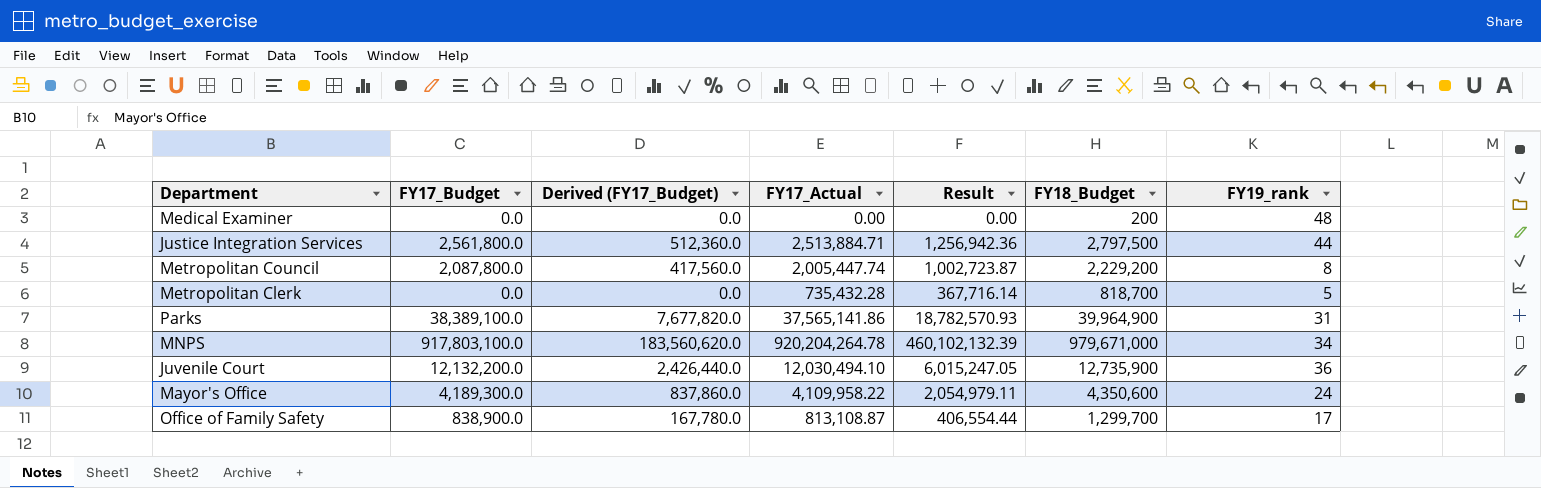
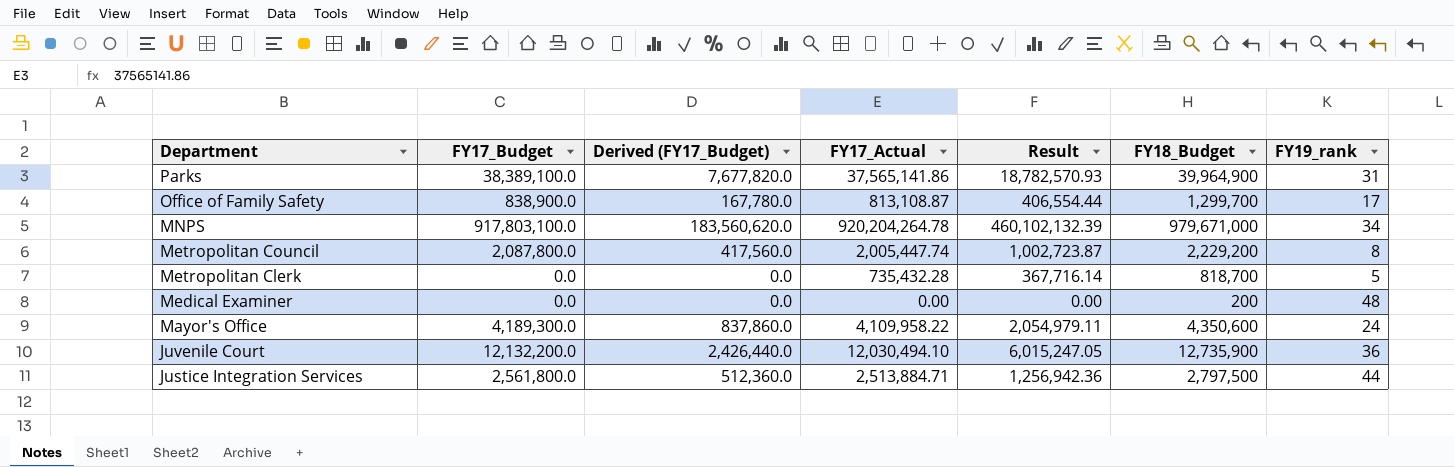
row order: none -> Department descending

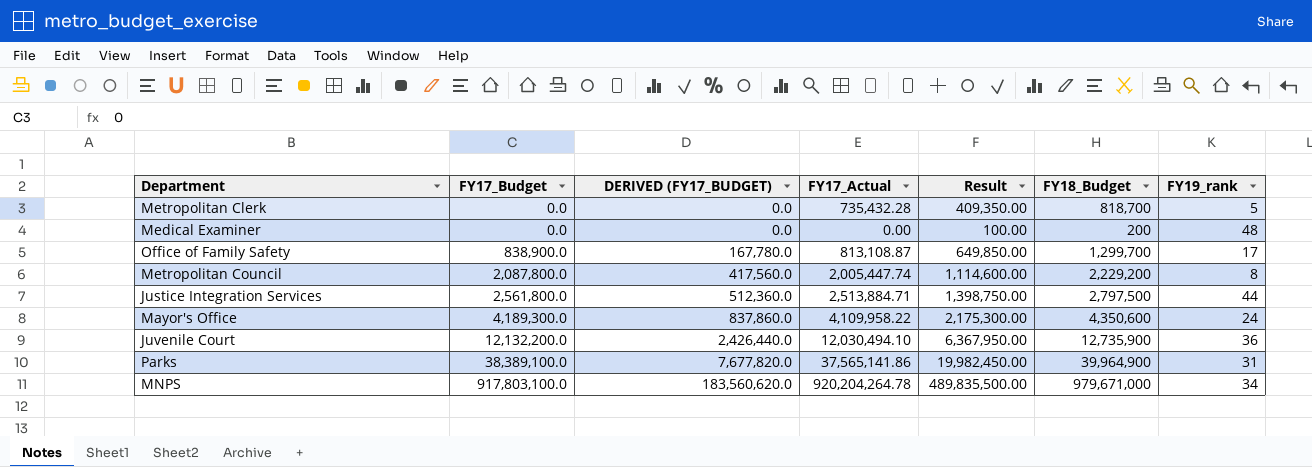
row order: Department descending -> FY17_Budget ascending
column name: Derived (FY17_Budget) -> DERIVED (FY17_BUDGET)
column Result | formula: [FY17_Actual] * 0.5 -> [FY18_Budget] * 0.5

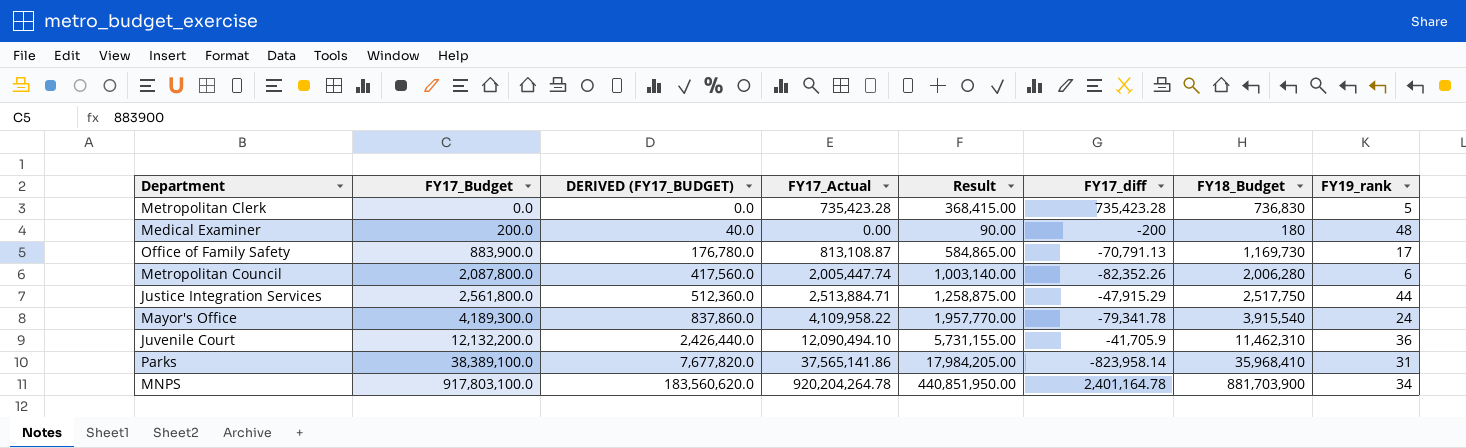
column FY17_diff | formula: none -> [FY17_Actual] - [FY17_Budget]
Metropolitan Clerk | FY17_Actual: 735,432.28 -> 735,423.28
Metropolitan Clerk | Result: 409,350.00 -> 368,415.00
Metropolitan Clerk | FY18_Budget: 818,700 -> 736,830
Medical Examiner | FY17_Budget: 0.0 -> 200.0
Medical Examiner | DERIVED (FY17_BUDGET): 0.0 -> 40.0
Medical Examiner | Result: 100.00 -> 90.00
Medical Examiner | FY18_Budget: 200 -> 180
Office of Family Safety | FY17_Budget: 838,900.0 -> 883,900.0
Office of Family Safety | DERIVED (FY17_BUDGET): 167,780.0 -> 176,780.0
Office of Family Safety | Result: 649,850.00 -> 584,865.00
Office of Family Safety | FY18_Budget: 1,299,700 -> 1,169,730
Metropolitan Council | Result: 1,114,600.00 -> 1,003,140.00
Metropolitan Council | FY18_Budget: 2,229,200 -> 2,006,280
Metropolitan Council | FY19_rank: 8 -> 6
Justice Integration Services | Result: 1,398,750.00 -> 1,258,875.00
Justice Integration Services | FY18_Budget: 2,797,500 -> 2,517,750
Mayor's Office | Result: 2,175,300.00 -> 1,957,770.00
Mayor's Office | FY18_Budget: 4,350,600 -> 3,915,540
Juvenile Court | FY17_Actual: 12,030,494.10 -> 12,090,494.10
Juvenile Court | Result: 6,367,950.00 -> 5,731,155.00
Juvenile Court | FY18_Budget: 12,735,900 -> 11,462,310
Parks | Result: 19,982,450.00 -> 17,984,205.00
Parks | FY18_Budget: 39,964,900 -> 35,968,410
MNPS | Result: 489,835,500.00 -> 440,851,950.00
MNPS | FY18_Budget: 979,671,000 -> 881,703,900

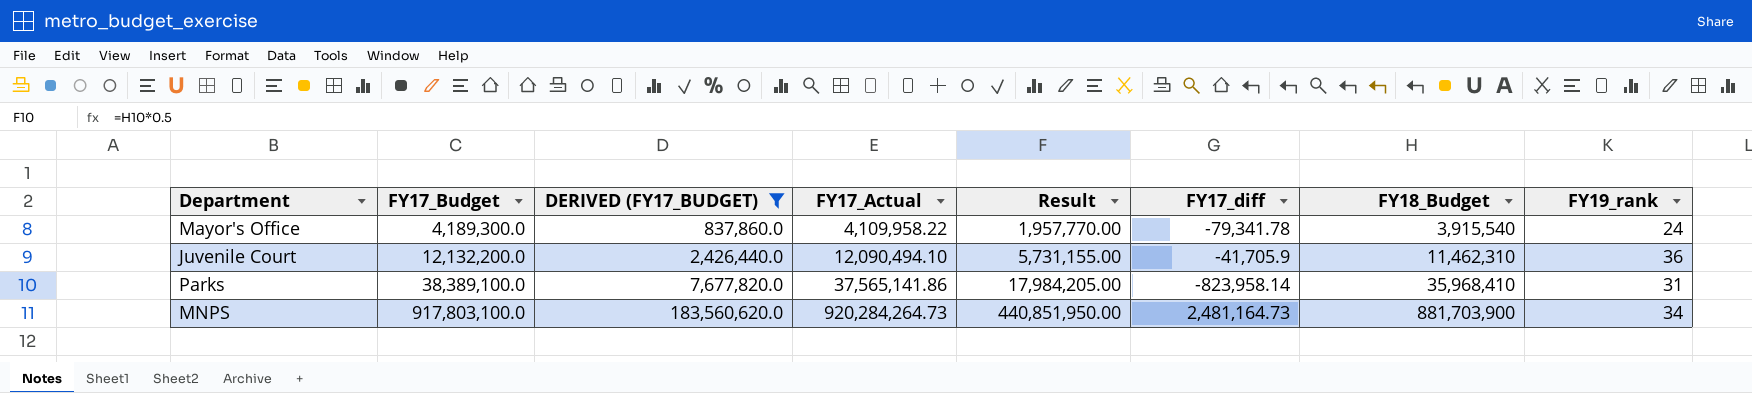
filter: none -> DERIVED (FY17_BUDGET) >= 837,860.0
MNPS | FY17_Actual: 920,204,264.78 -> 920,284,264.73
MNPS | FY17_diff: 2,401,164.78 -> 2,481,164.73

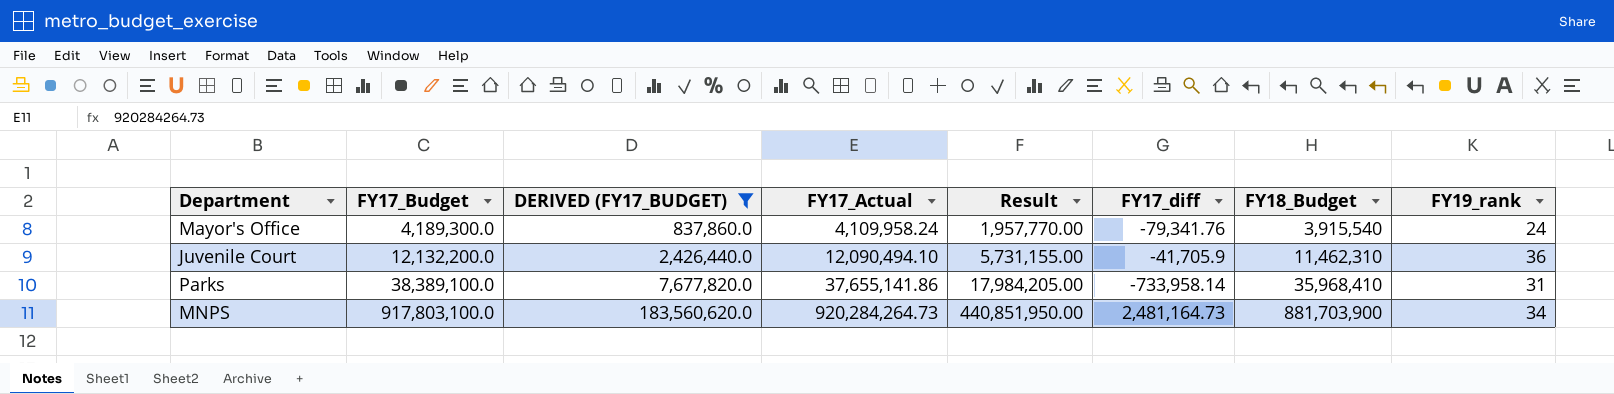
Mayor's Office | FY17_Actual: 4,109,958.22 -> 4,109,958.24
Mayor's Office | FY17_diff: -79,341.78 -> -79,341.76
Parks | FY17_Actual: 37,565,141.86 -> 37,655,141.86
Parks | FY17_diff: -823,958.14 -> -733,958.14

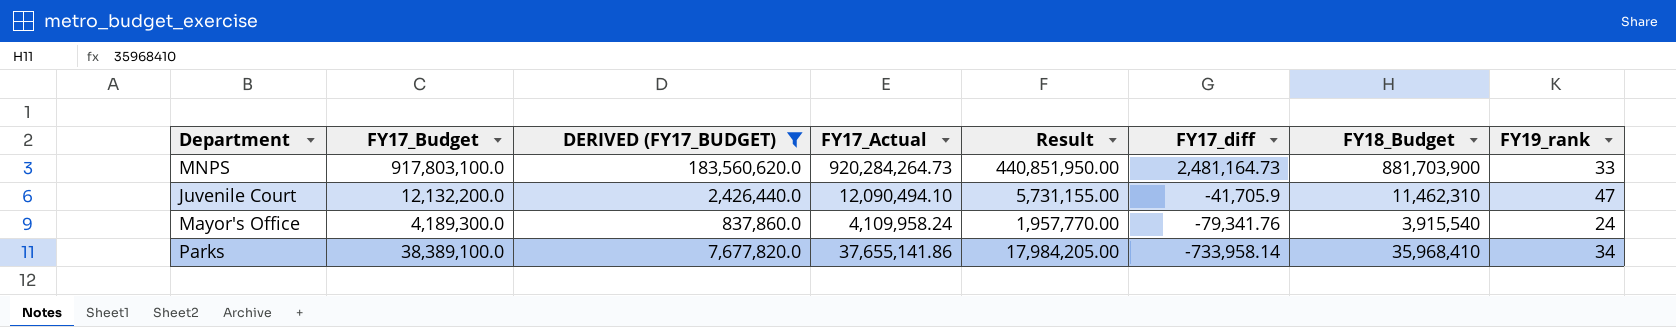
row order: FY17_Budget ascending -> FY17_diff descending
MNPS | FY19_rank: 34 -> 33
Juvenile Court | FY19_rank: 36 -> 47
Parks | FY19_rank: 31 -> 34

